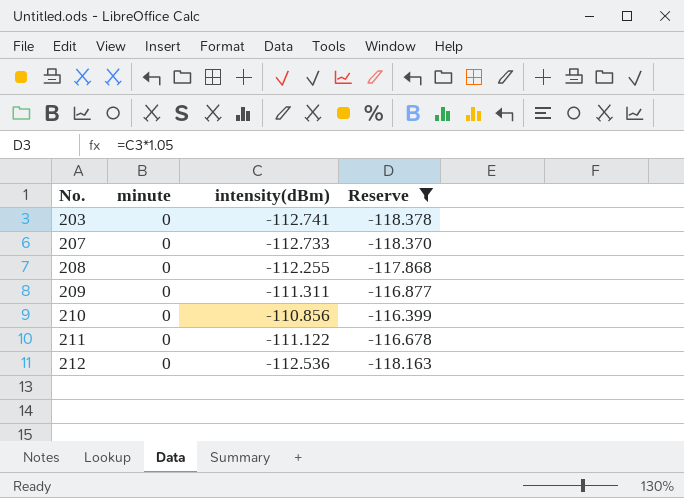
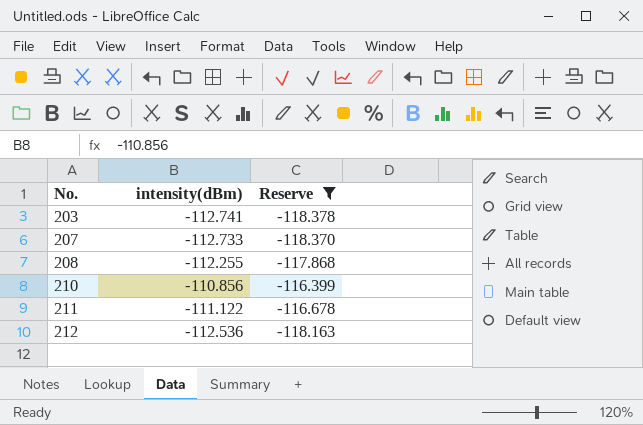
column minute | position: 2 -> none
row 209: 0 | -111.311 | -116.877 -> none

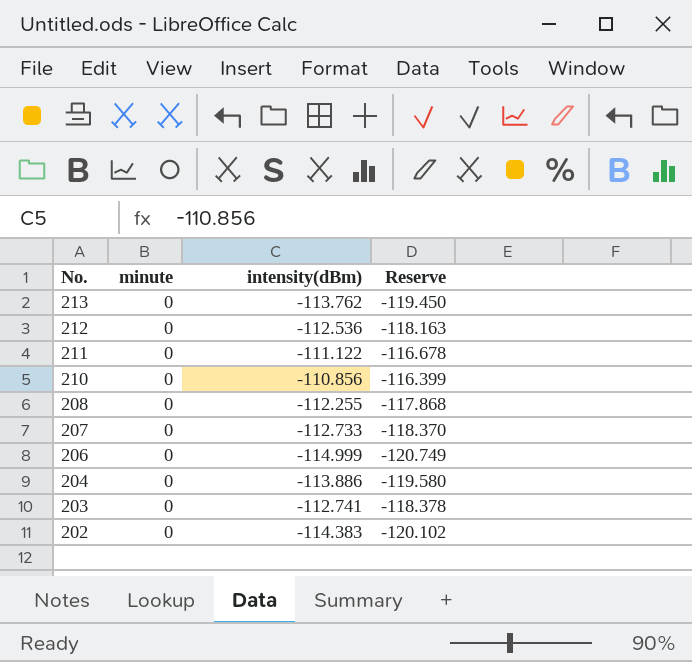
filter: Reserve >= -118.378 -> none
row order: No. ascending -> No. descending
column minute | position: none -> 2

